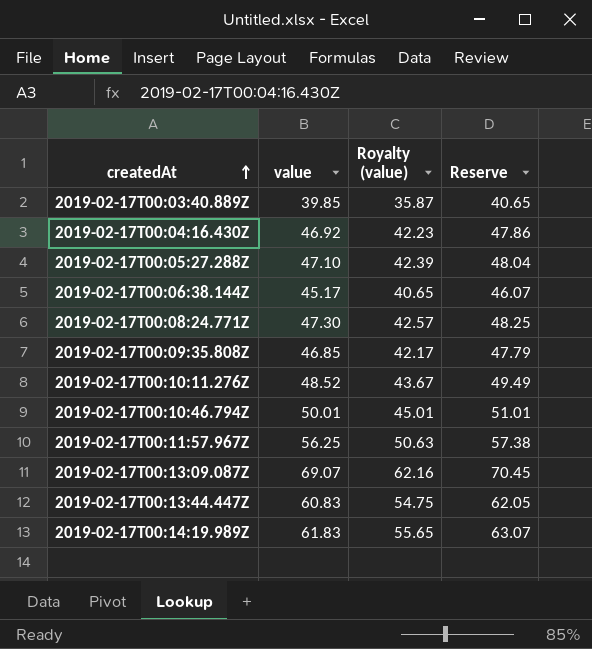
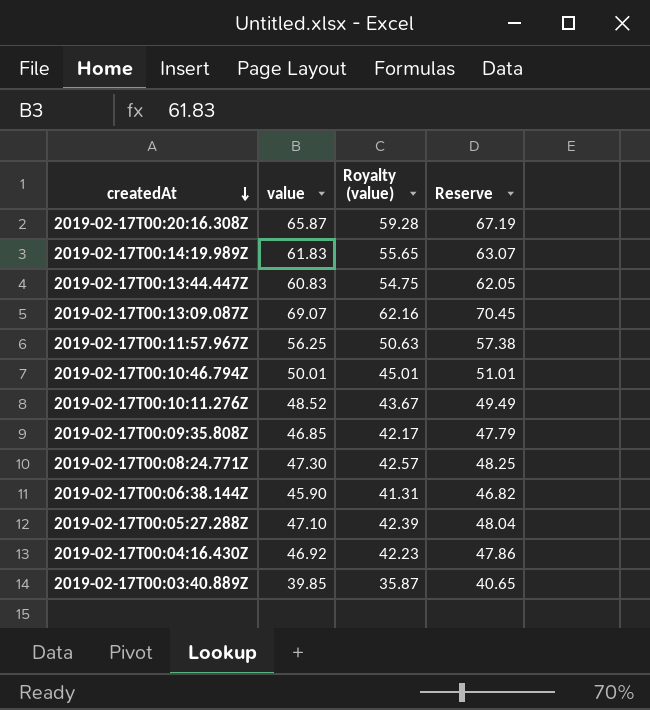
row order: createdAt ascending -> createdAt descending
row 2019-02-17T00:20:16.308Z: none -> 65.87 | 59.28 | 67.19
2019-02-17T00:06:38.144Z | value: 45.17 -> 45.90
2019-02-17T00:06:38.144Z | Royalty (value): 40.65 -> 41.31
2019-02-17T00:06:38.144Z | Reserve: 46.07 -> 46.82

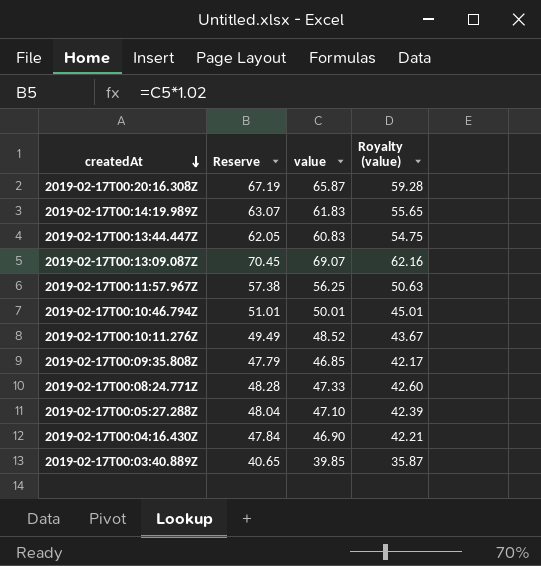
column Reserve | position: 4 -> 2
row 2019-02-17T00:06:38.144Z: 45.90 | 41.31 | 46.82 -> none
2019-02-17T00:08:24.771Z | Reserve: 48.25 -> 48.28
2019-02-17T00:08:24.771Z | value: 47.30 -> 47.33
2019-02-17T00:08:24.771Z | Royalty (value): 42.57 -> 42.60
2019-02-17T00:04:16.430Z | Reserve: 47.86 -> 47.84
2019-02-17T00:04:16.430Z | value: 46.92 -> 46.90
2019-02-17T00:04:16.430Z | Royalty (value): 42.23 -> 42.21

